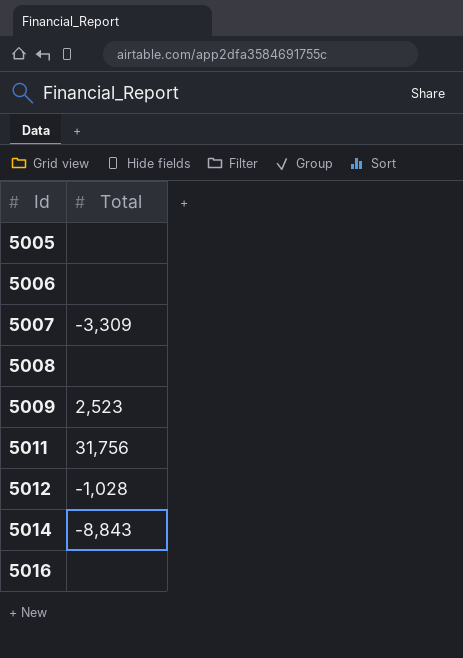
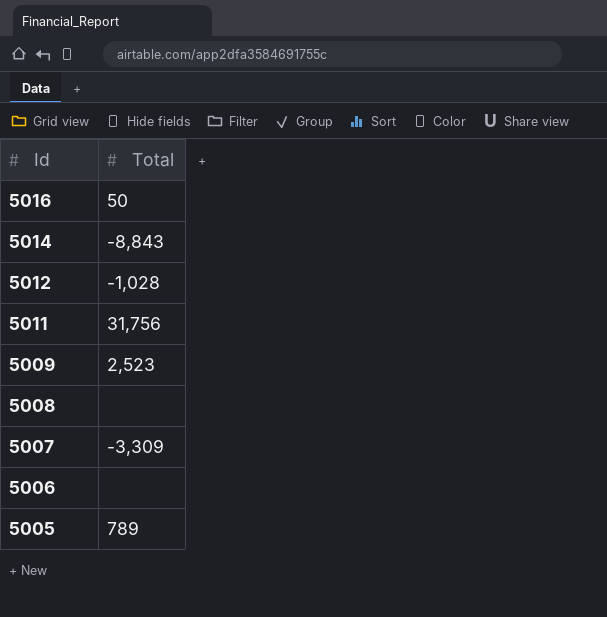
row order: Id ascending -> Id descending
5016 | Total: none -> 50
5005 | Total: none -> 789

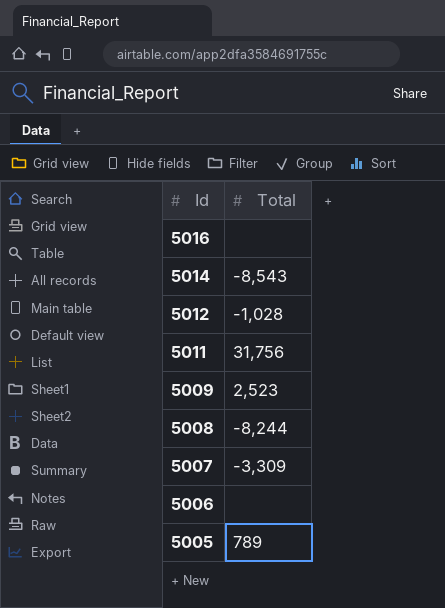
5016 | Total: 50 -> none
5014 | Total: -8,843 -> -8,543
5008 | Total: none -> -8,244

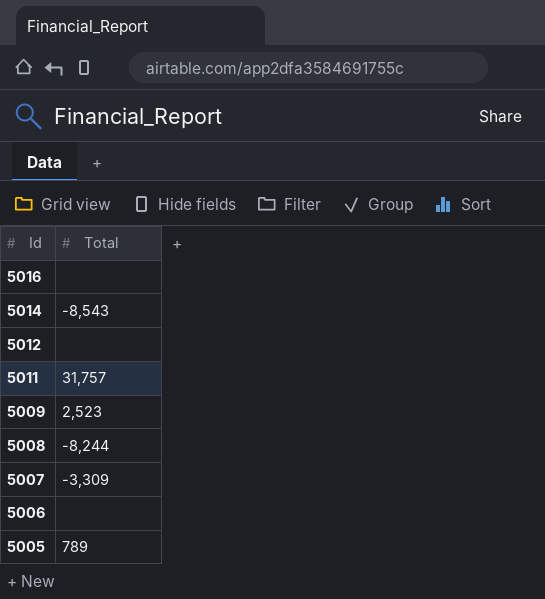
5012 | Total: -1,028 -> none
5011 | Total: 31,756 -> 31,757

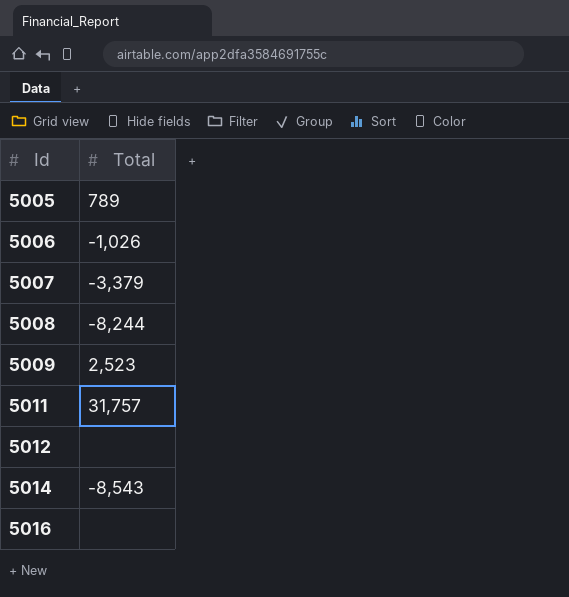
row order: Id descending -> Id ascending
5006 | Total: none -> -1,026
5007 | Total: -3,309 -> -3,379

